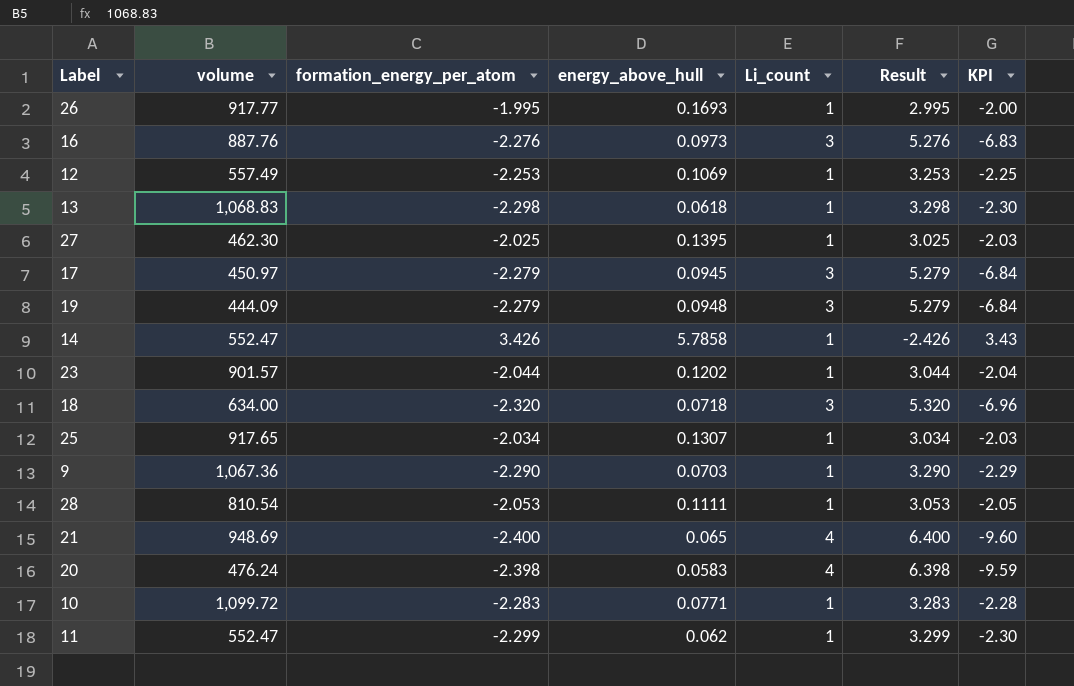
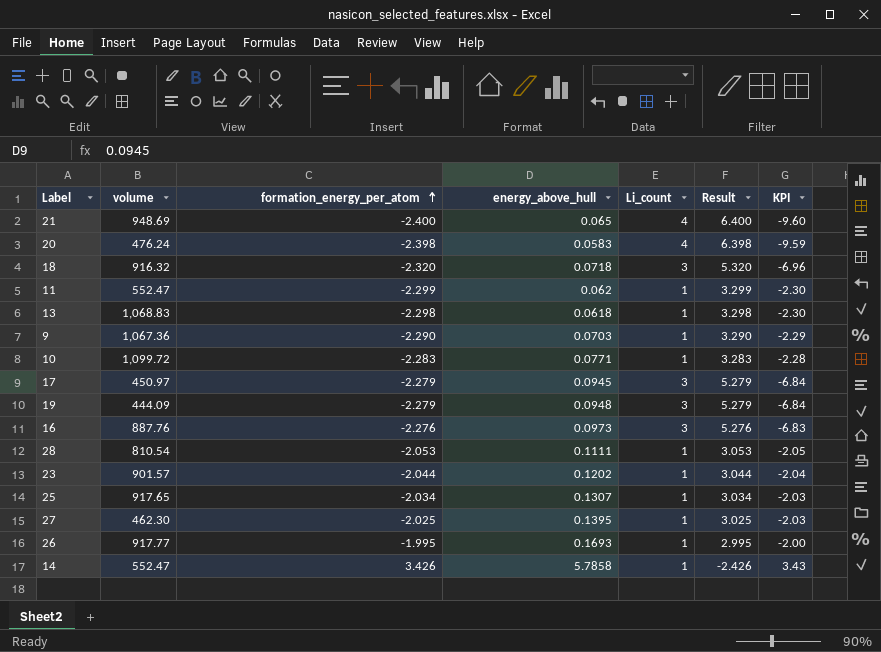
row order: none -> formation_energy_per_atom ascending
row 12: 557.49 | -2.253 | 0.1069 | 1 | 3.253 | -2.25 -> none
18 | volume: 634.00 -> 916.32

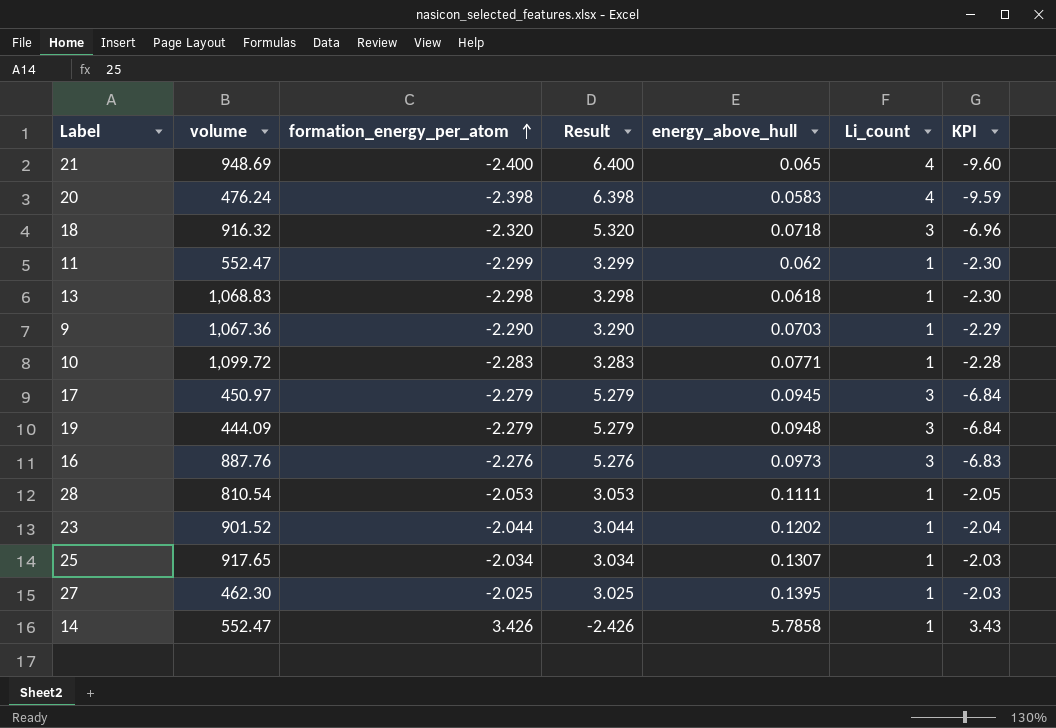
column Result | position: 6 -> 4
row 26: 917.77 | -1.995 | 0.1693 | 1 | 2.995 | -2.00 -> none
23 | volume: 901.57 -> 901.52

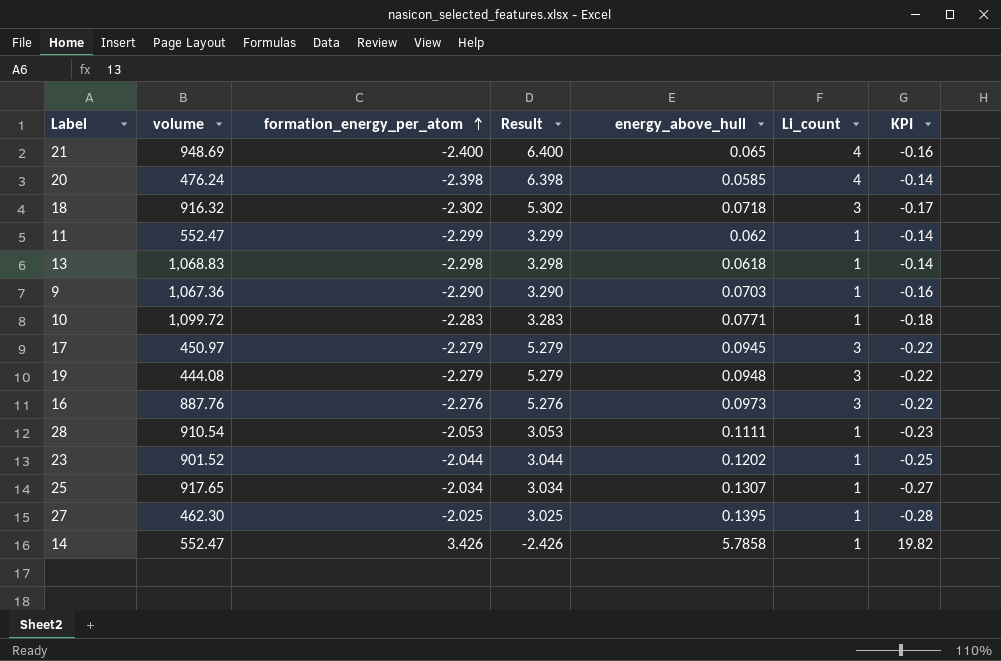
column KPI | formula: [formation_energy_per_atom] * [Li_count] -> [formation_energy_per_atom] * [energy_above_hull]
20 | energy_above_hull: 0.0583 -> 0.0585
18 | formation_energy_per_atom: -2.320 -> -2.302
18 | Result: 5.320 -> 5.302
19 | volume: 444.09 -> 444.08
28 | volume: 810.54 -> 910.54

